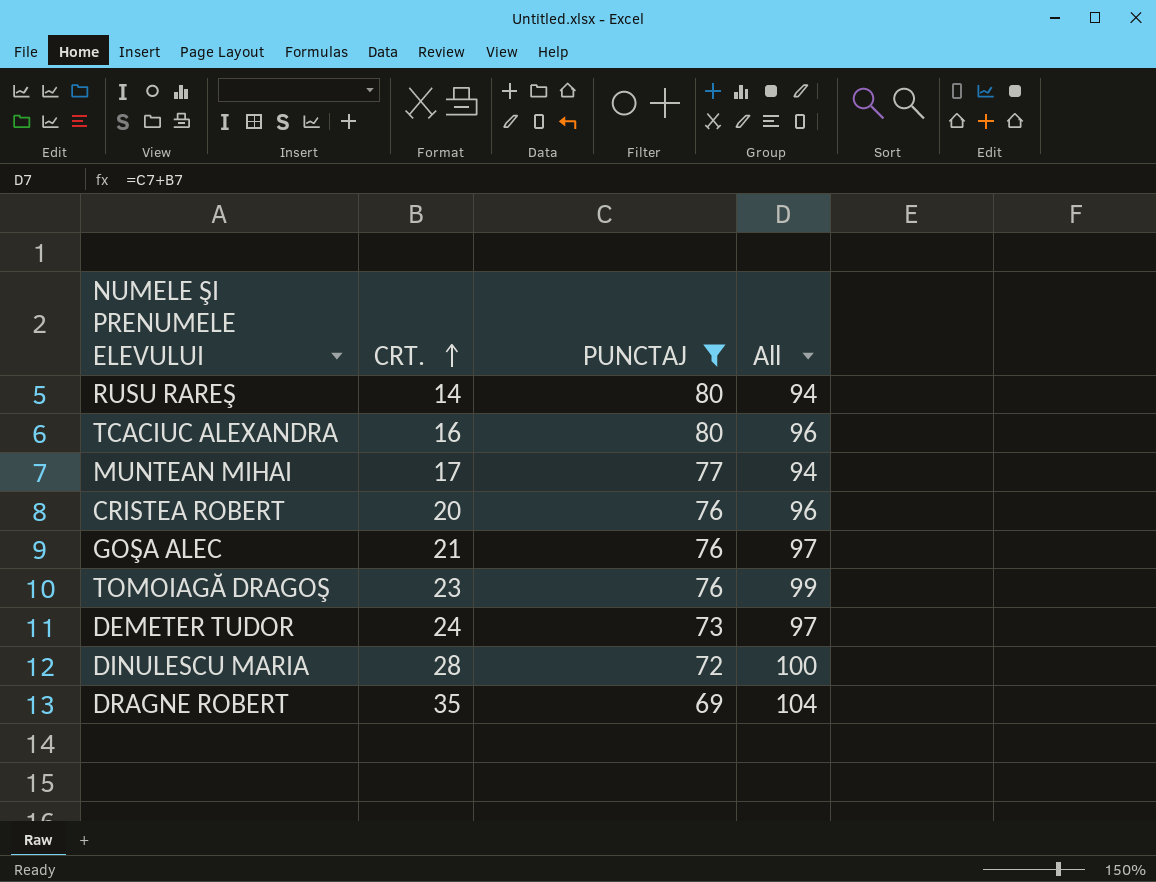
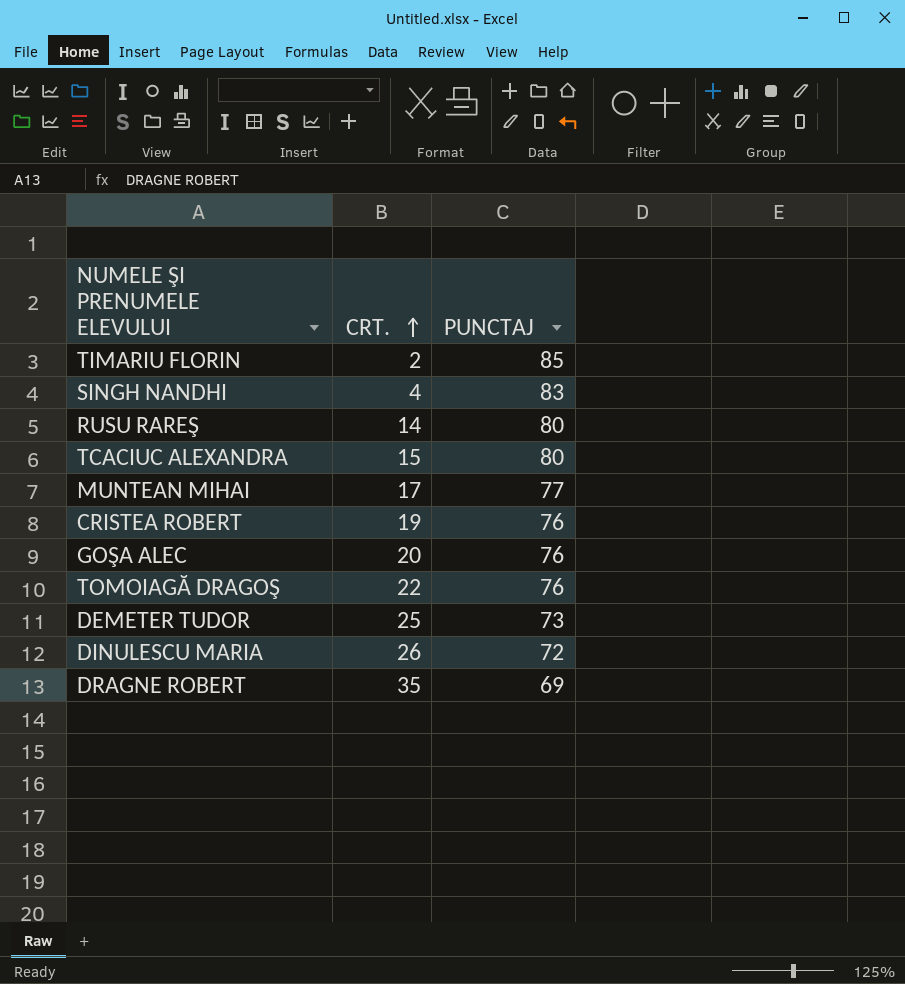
filter: PUNCTAJ <= 80 -> none
column All | formula: [CRT.] + [PUNCTAJ] -> none
TCACIUC ALEXANDRA | CRT.: 16 -> 15
CRISTEA ROBERT | CRT.: 20 -> 19
GOŞA ALEC | CRT.: 21 -> 20
TOMOIAGĂ DRAGOŞ | CRT.: 23 -> 22
DEMETER TUDOR | CRT.: 24 -> 25
DINULESCU MARIA | CRT.: 28 -> 26

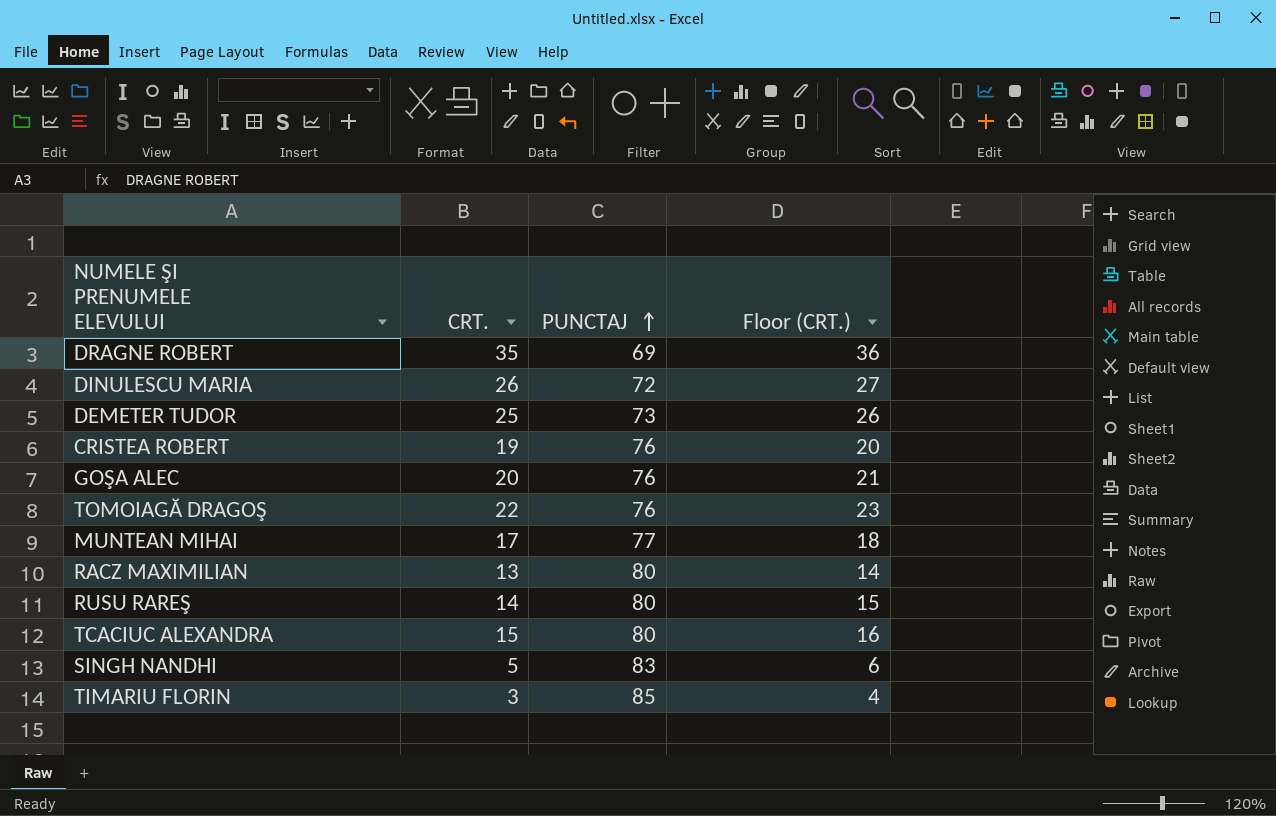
row order: CRT. ascending -> PUNCTAJ ascending
column Floor (CRT.) | formula: none -> [CRT.] + 1
row RACZ MAXIMILIAN: none -> 13 | 80 | 14
SINGH NANDHI | CRT.: 4 -> 5
TIMARIU FLORIN | CRT.: 2 -> 3

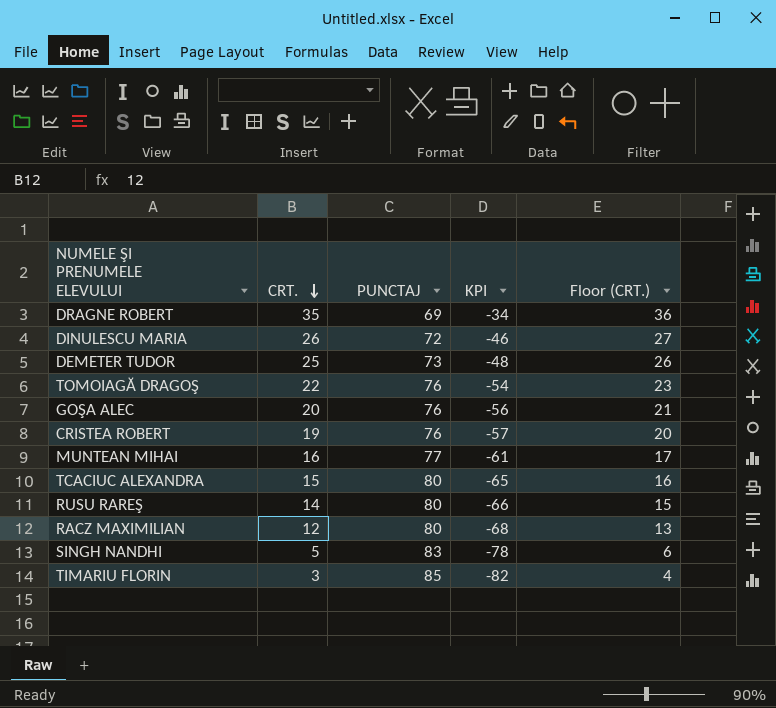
row order: PUNCTAJ ascending -> CRT. descending
column KPI | formula: none -> [CRT.] - [PUNCTAJ]
MUNTEAN MIHAI | CRT.: 17 -> 16
MUNTEAN MIHAI | Floor (CRT.): 18 -> 17
RACZ MAXIMILIAN | CRT.: 13 -> 12
RACZ MAXIMILIAN | Floor (CRT.): 14 -> 13

